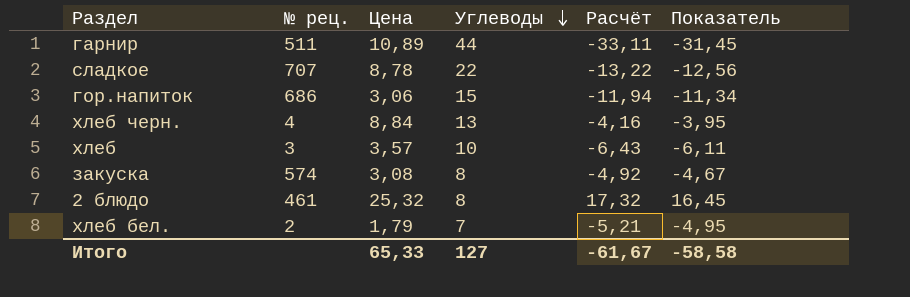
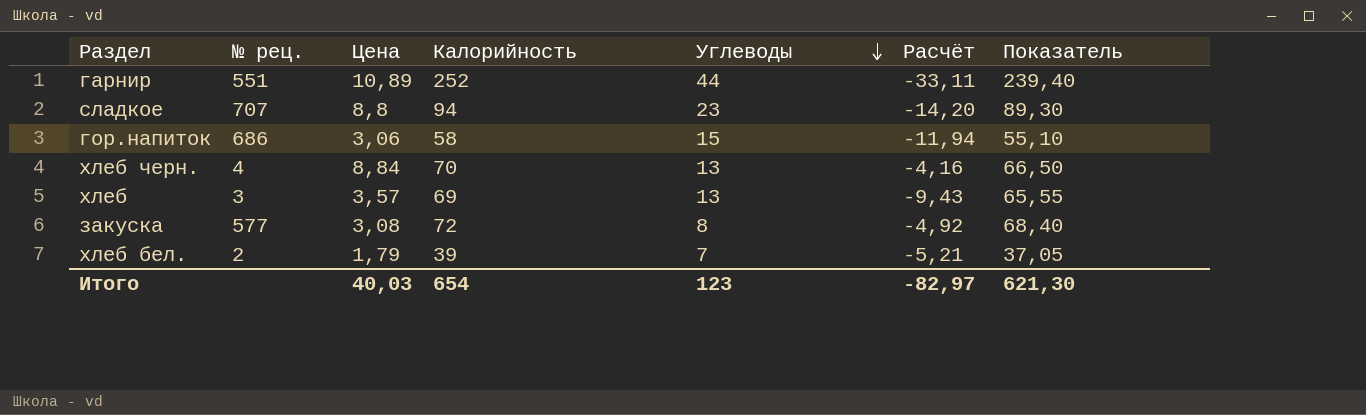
column Калорийность | position: none -> 4
column Показатель | formula: [Расчёт] * 0,95 -> [Калорийность] * 0,95
row 2 блюдо: 461 | 25,32 | 8 | 17,32 | 16,45 -> none
гарнир | № рец.: 511 -> 551
сладкое | Цена: 8,78 -> 8,8
сладкое | Углеводы: 22 -> 23
сладкое | Расчёт: -13,22 -> -14,20
хлеб | Углеводы: 10 -> 13
хлеб | Расчёт: -6,43 -> -9,43
закуска | № рец.: 574 -> 577
Итого | Цена: 65,33 -> 40,03
Итого | Углеводы: 127 -> 123
Итого | Расчёт: -61,67 -> -82,97
Итого | Показатель: -58,58 -> 621,30

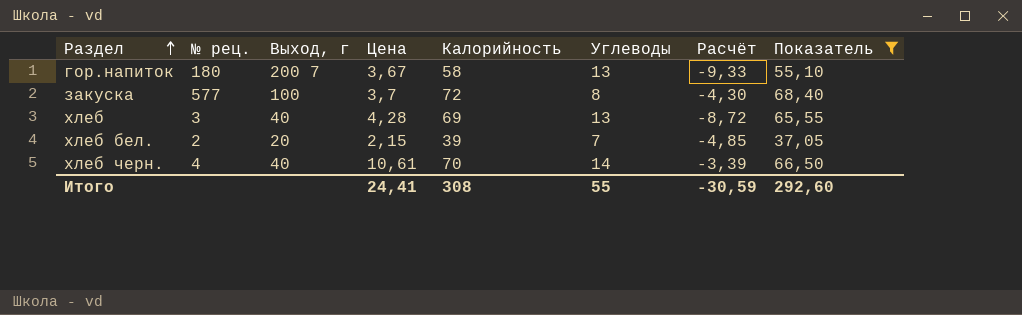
filter: none -> Показатель <= 68,40
row order: Углеводы descending -> Раздел ascending
column Выход, г | position: none -> 3
гор.напиток | № рец.: 686 -> 180
гор.напиток | Цена: 3,06 -> 3,67
гор.напиток | Углеводы: 15 -> 13
гор.напиток | Расчёт: -11,94 -> -9,33
закуска | Цена: 3,08 -> 3,7
закуска | Расчёт: -4,92 -> -4,30
хлеб | Цена: 3,57 -> 4,28
хлеб | Расчёт: -9,43 -> -8,72
хлеб бел. | Цена: 1,79 -> 2,15
хлеб бел. | Расчёт: -5,21 -> -4,85
хлеб черн. | Цена: 8,84 -> 10,61
хлеб черн. | Углеводы: 13 -> 14
хлеб черн. | Расчёт: -4,16 -> -3,39
Итого | Цена: 40,03 -> 24,41
Итого | Калорийность: 654 -> 308
Итого | Углеводы: 123 -> 55
Итого | Расчёт: -82,97 -> -30,59
Итого | Показатель: 621,30 -> 292,60

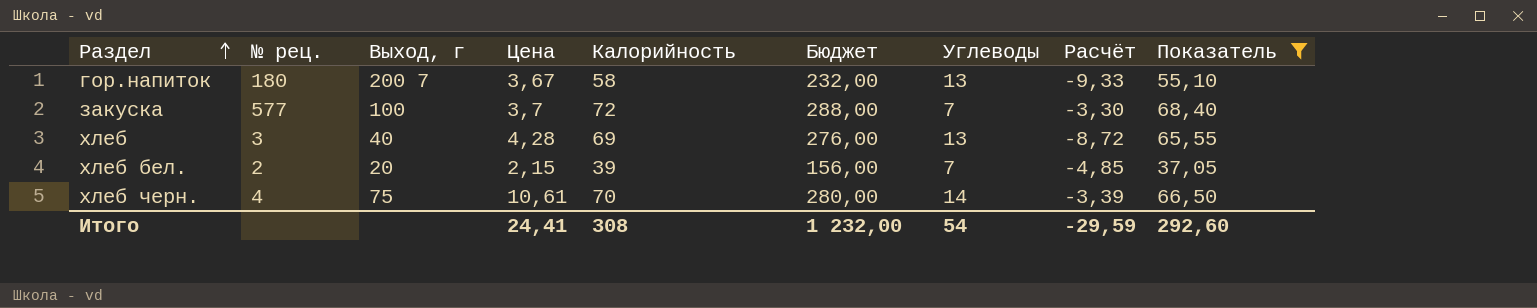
column Бюджет | formula: none -> [Калорийность] * 4
закуска | Углеводы: 8 -> 7
закуска | Расчёт: -4,30 -> -3,30
хлеб черн. | Выход, г: 40 -> 75
Итого | Углеводы: 55 -> 54
Итого | Расчёт: -30,59 -> -29,59

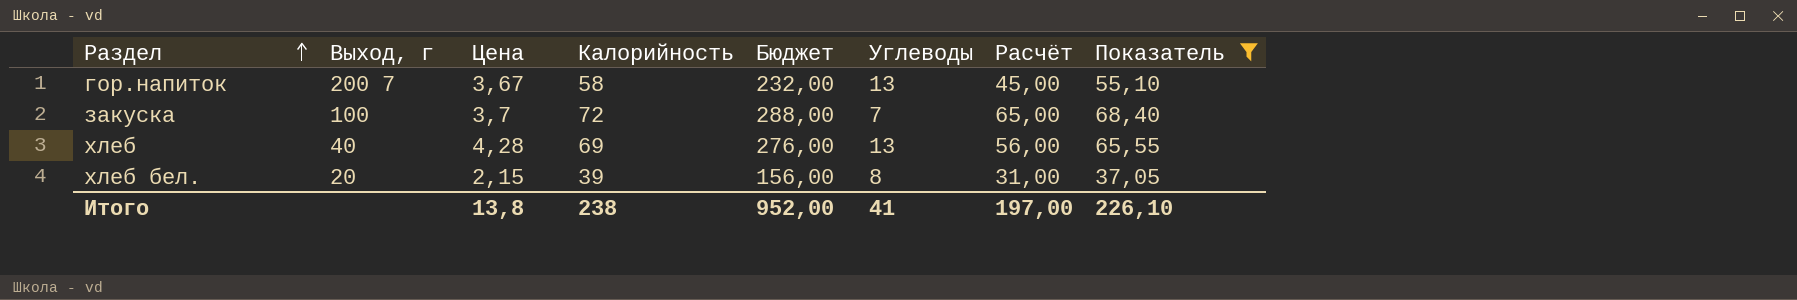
column № рец. | position: 2 -> none
column Расчёт | formula: [Цена] - [Углеводы] -> [Калорийность] - [Углеводы]
row хлеб черн.: 4 | 75 | 10,61 | 70 | 280,00 | 14 | -3,39 | 66,50 -> none
хлеб бел. | Углеводы: 7 -> 8
Итого | Цена: 24,41 -> 13,8
Итого | Калорийность: 308 -> 238
Итого | Бюджет: 1 232,00 -> 952,00
Итого | Углеводы: 54 -> 41
Итого | Расчёт: -29,59 -> 197,00
Итого | Показатель: 292,60 -> 226,10

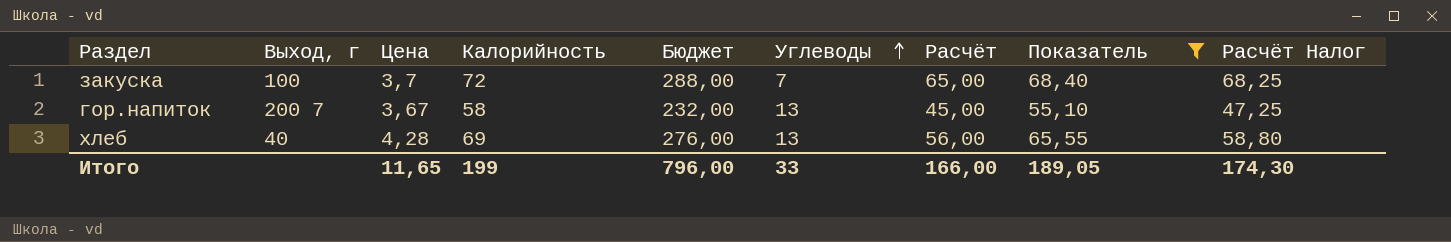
row order: Раздел ascending -> Углеводы ascending
column Расчёт Налог | formula: none -> [Расчёт] * 1,05
row хлеб бел.: 20 | 2,15 | 39 | 156,00 | 8 | 31,00 | 37,05 -> none
Итого | Цена: 13,8 -> 11,65
Итого | Калорийность: 238 -> 199
Итого | Бюджет: 952,00 -> 796,00
Итого | Углеводы: 41 -> 33
Итого | Расчёт: 197,00 -> 166,00
Итого | Показатель: 226,10 -> 189,05

